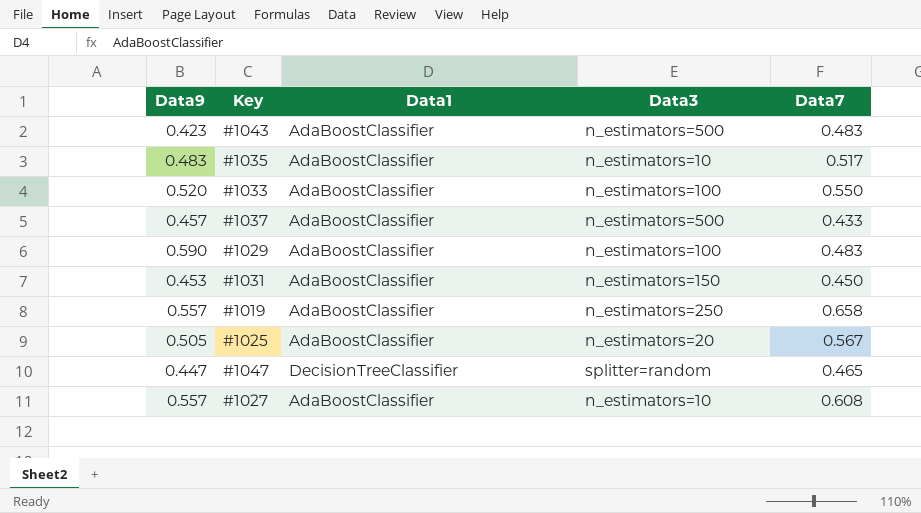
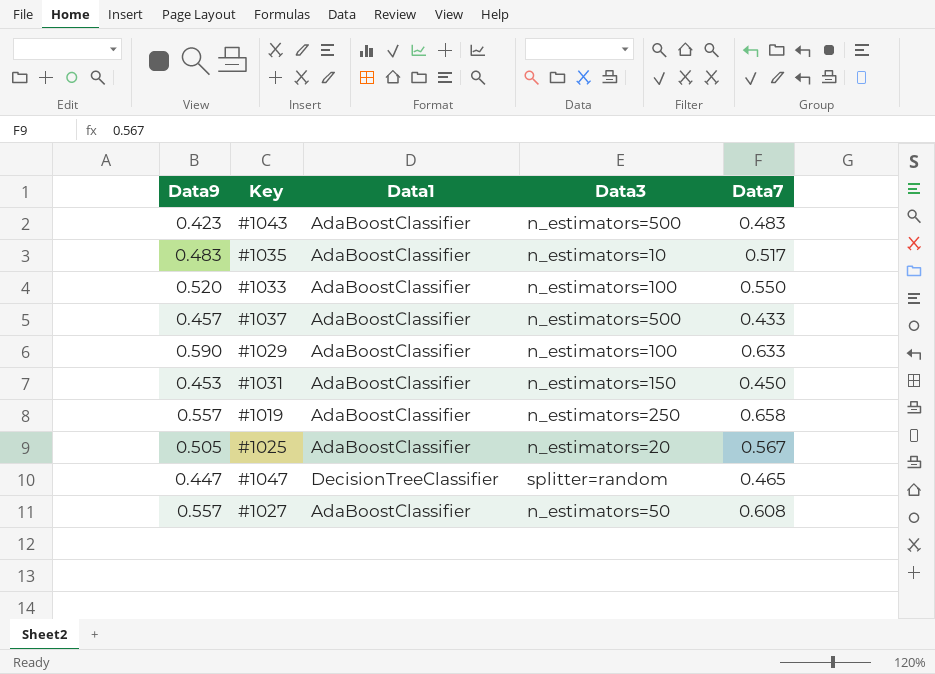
#1029 | Data7: 0.483 -> 0.633
#1027 | Data3: n_estimators=10 -> n_estimators=50

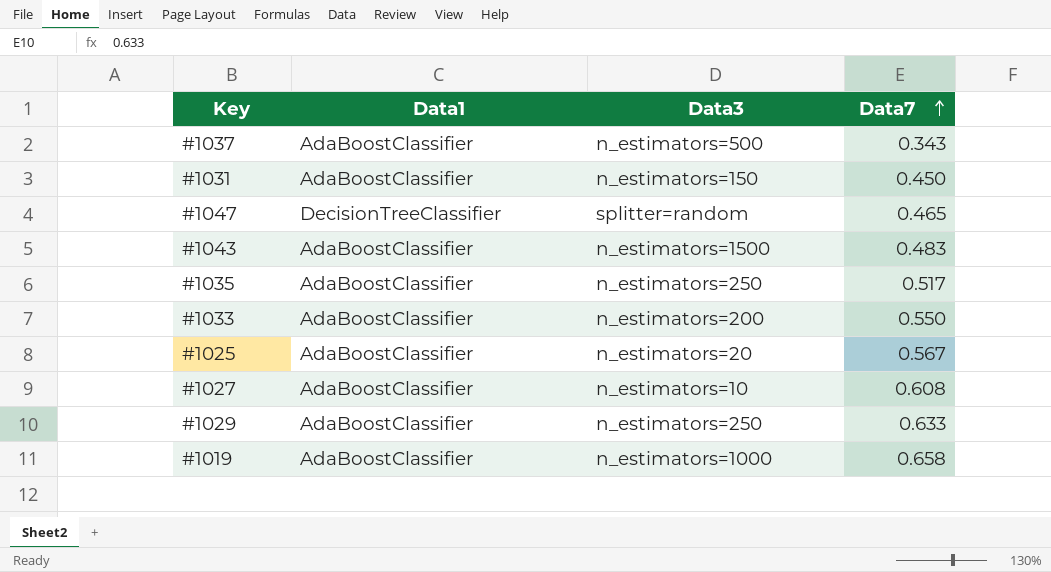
row order: none -> Data7 ascending
column Data9 | position: 1 -> none
#1037 | Data7: 0.433 -> 0.343
#1043 | Data3: n_estimators=500 -> n_estimators=1500
#1035 | Data3: n_estimators=10 -> n_estimators=250
#1033 | Data3: n_estimators=100 -> n_estimators=200
#1027 | Data3: n_estimators=50 -> n_estimators=10
#1029 | Data3: n_estimators=100 -> n_estimators=250
#1019 | Data3: n_estimators=250 -> n_estimators=1000

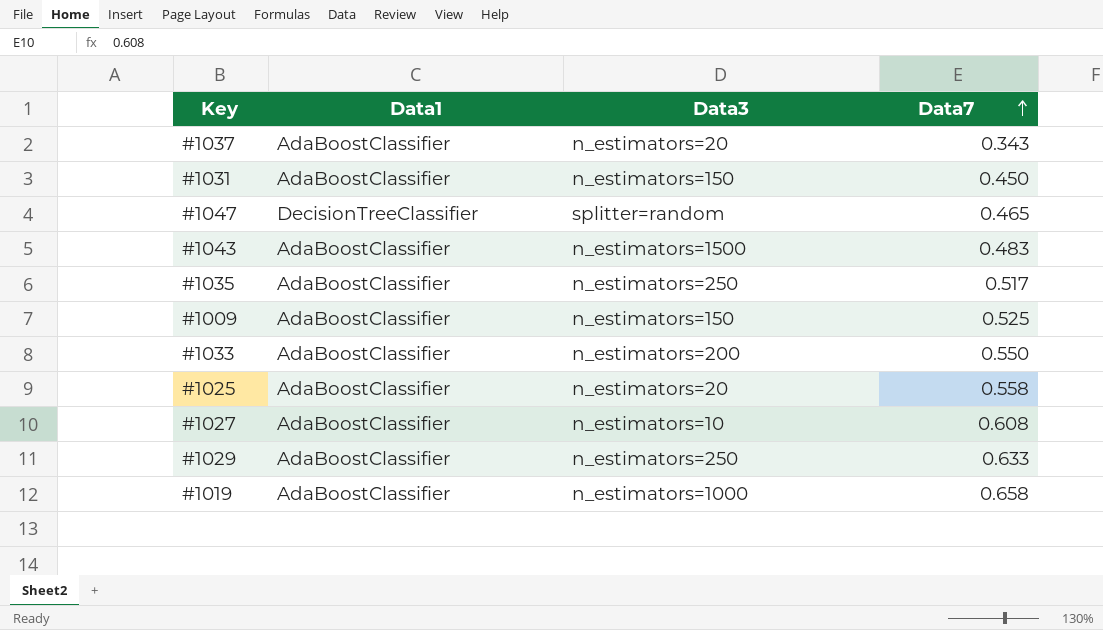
#1037 | Data3: n_estimators=500 -> n_estimators=20
row #1009: none -> AdaBoostClassifier | n_estimators=150 | 0.525
#1025 | Data7: 0.567 -> 0.558

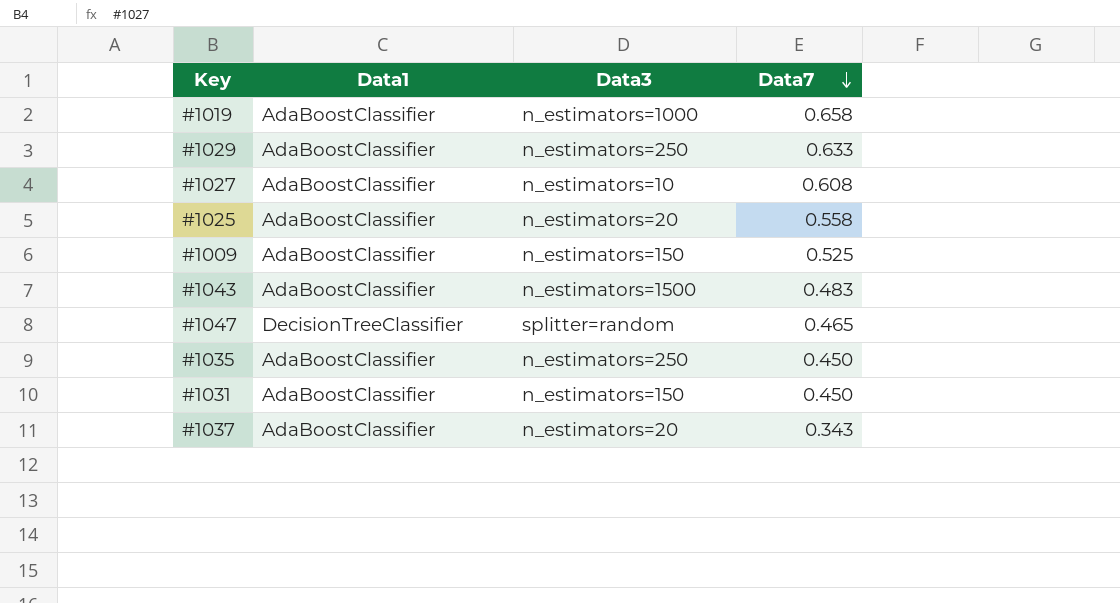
row order: Data7 ascending -> Data7 descending
row #1033: AdaBoostClassifier | n_estimators=200 | 0.550 -> none
#1035 | Data7: 0.517 -> 0.450

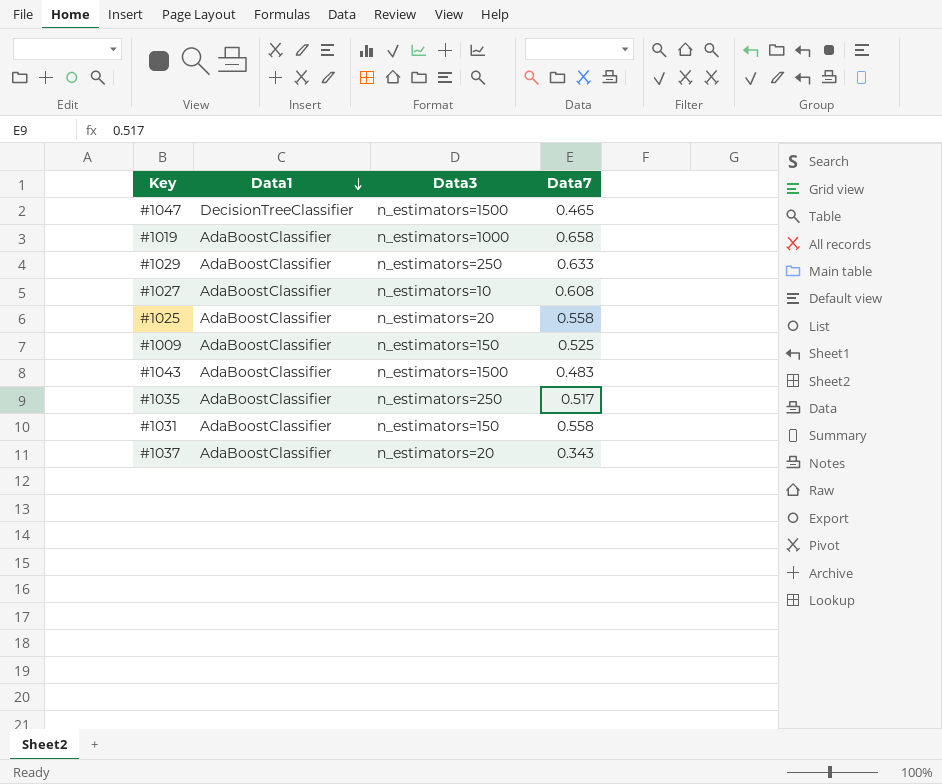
row order: Data7 descending -> Data1 descending
#1047 | Data3: splitter=random -> n_estimators=1500
#1035 | Data7: 0.450 -> 0.517
#1031 | Data7: 0.450 -> 0.558

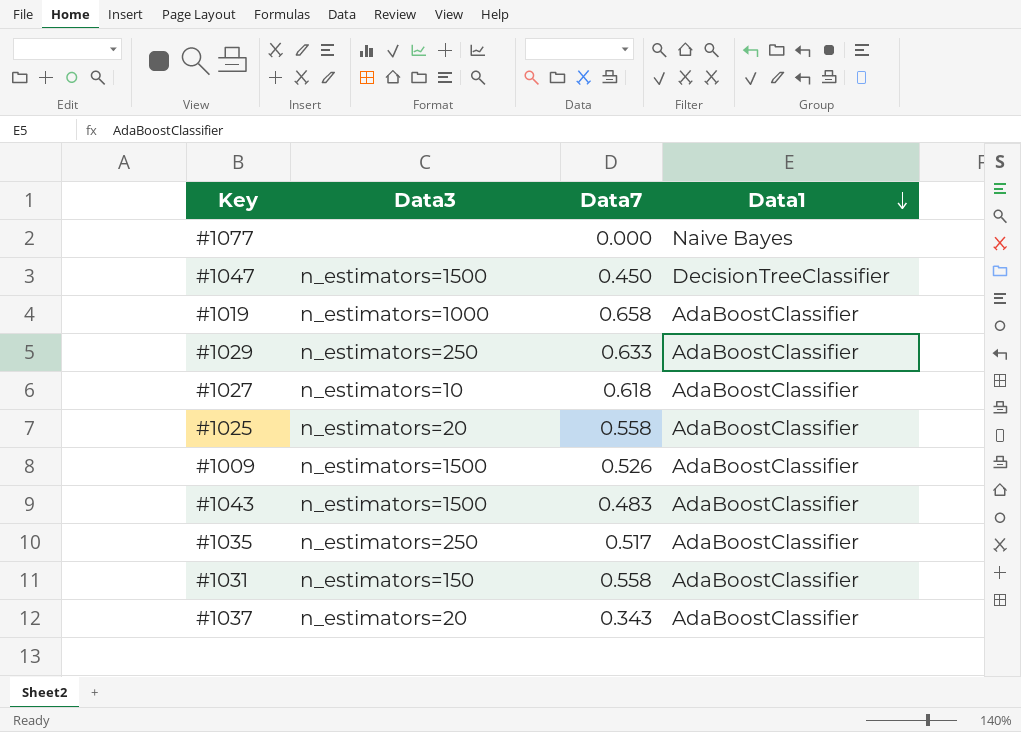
column Data1 | position: 2 -> 4
row #1077: none -> none | 0.000 | Naive Bayes
#1047 | Data7: 0.465 -> 0.450
#1027 | Data7: 0.608 -> 0.618
#1009 | Data3: n_estimators=150 -> n_estimators=1500
#1009 | Data7: 0.525 -> 0.526

